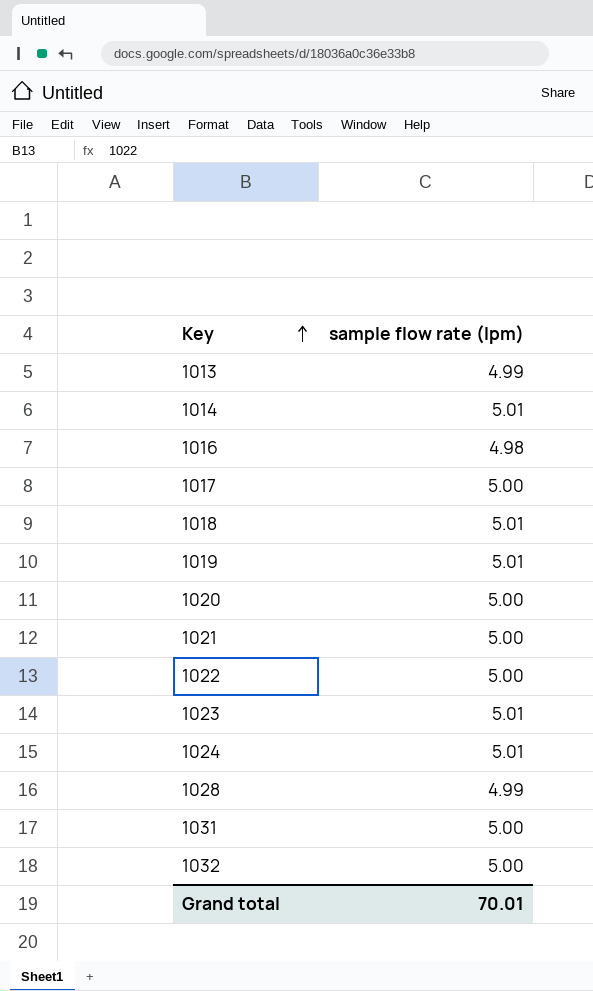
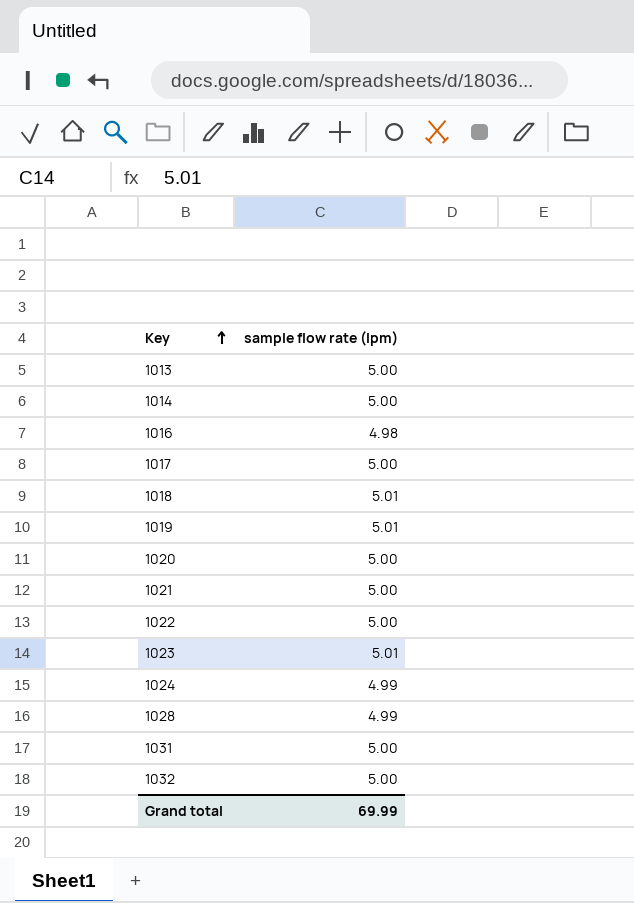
1013 | sample flow rate (lpm): 4.99 -> 5.00
1014 | sample flow rate (lpm): 5.01 -> 5.00
1024 | sample flow rate (lpm): 5.01 -> 4.99
Grand total | sample flow rate (lpm): 70.01 -> 69.99

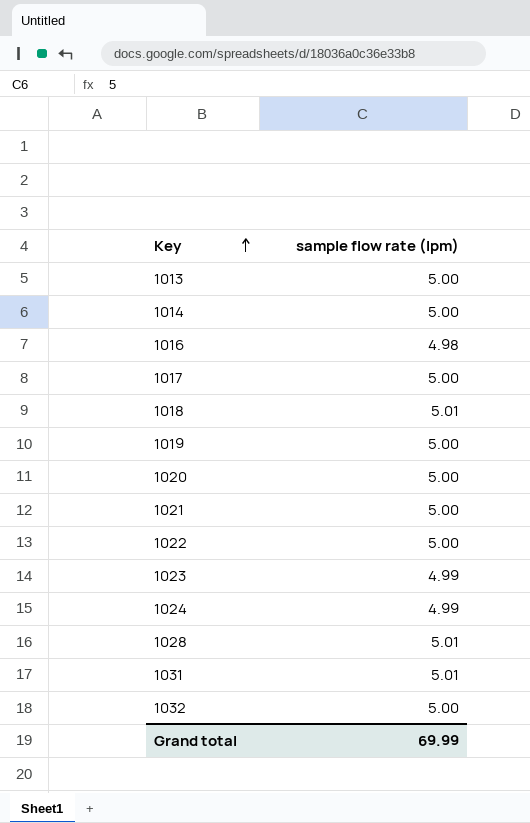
1019 | sample flow rate (lpm): 5.01 -> 5.00
1023 | sample flow rate (lpm): 5.01 -> 4.99
1028 | sample flow rate (lpm): 4.99 -> 5.01
1031 | sample flow rate (lpm): 5.00 -> 5.01

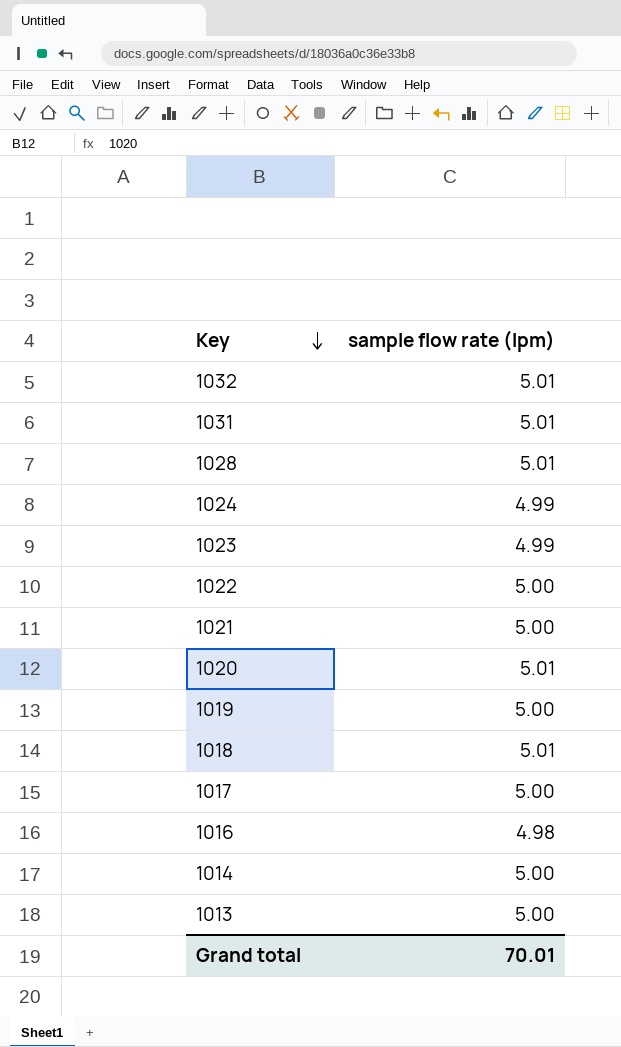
row order: Key ascending -> Key descending
1032 | sample flow rate (lpm): 5.00 -> 5.01
1020 | sample flow rate (lpm): 5.00 -> 5.01
Grand total | sample flow rate (lpm): 69.99 -> 70.01

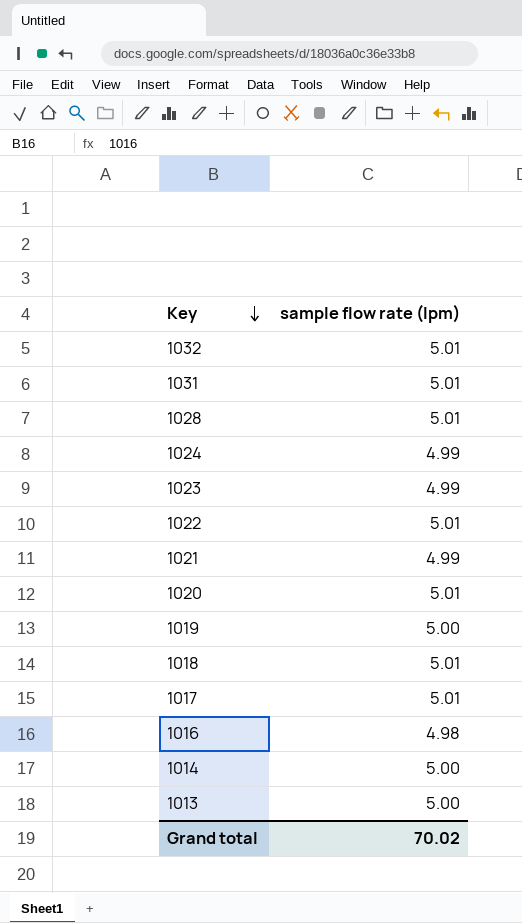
1022 | sample flow rate (lpm): 5.00 -> 5.01
1021 | sample flow rate (lpm): 5.00 -> 4.99
1017 | sample flow rate (lpm): 5.00 -> 5.01
Grand total | sample flow rate (lpm): 70.01 -> 70.02

